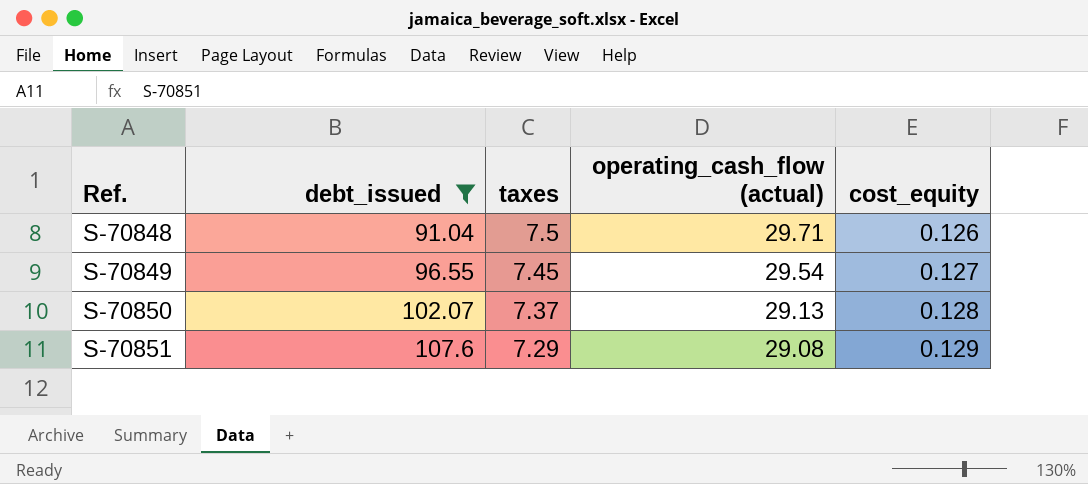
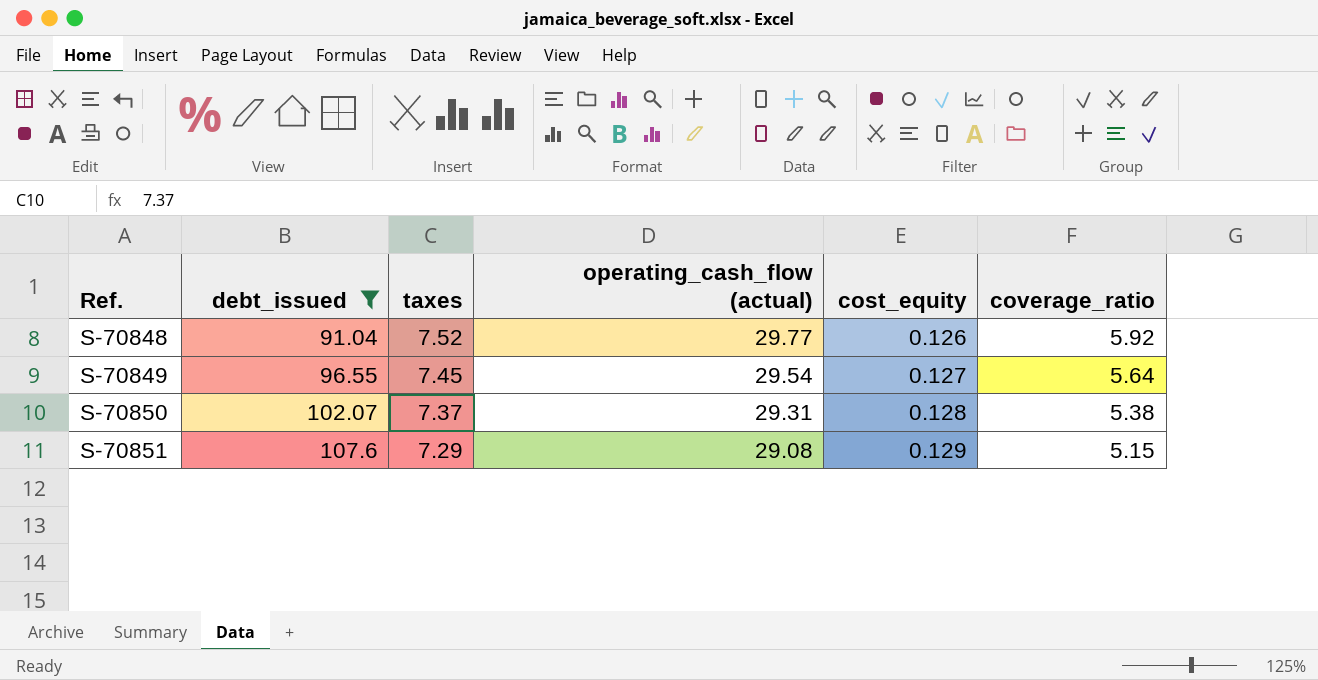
column coverage_ratio | position: none -> 6
S-70848 | taxes: 7.5 -> 7.52
S-70848 | operating_cash_flow (actual): 29.71 -> 29.77
S-70850 | operating_cash_flow (actual): 29.13 -> 29.31

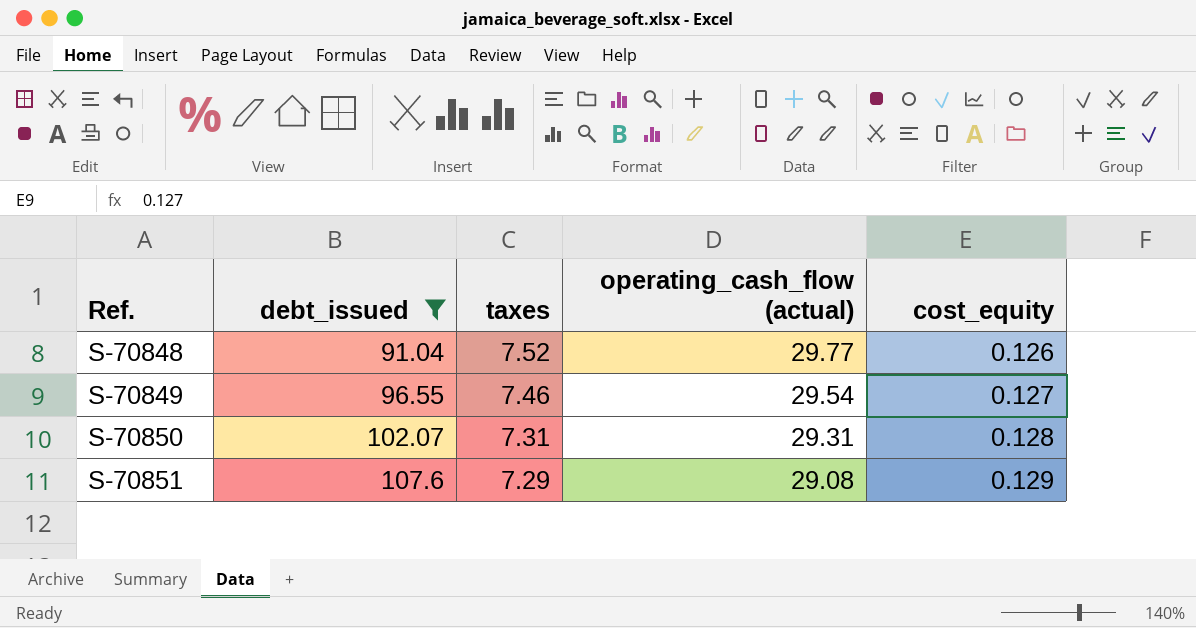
column coverage_ratio | position: 6 -> none
S-70849 | taxes: 7.45 -> 7.46
S-70850 | taxes: 7.37 -> 7.31

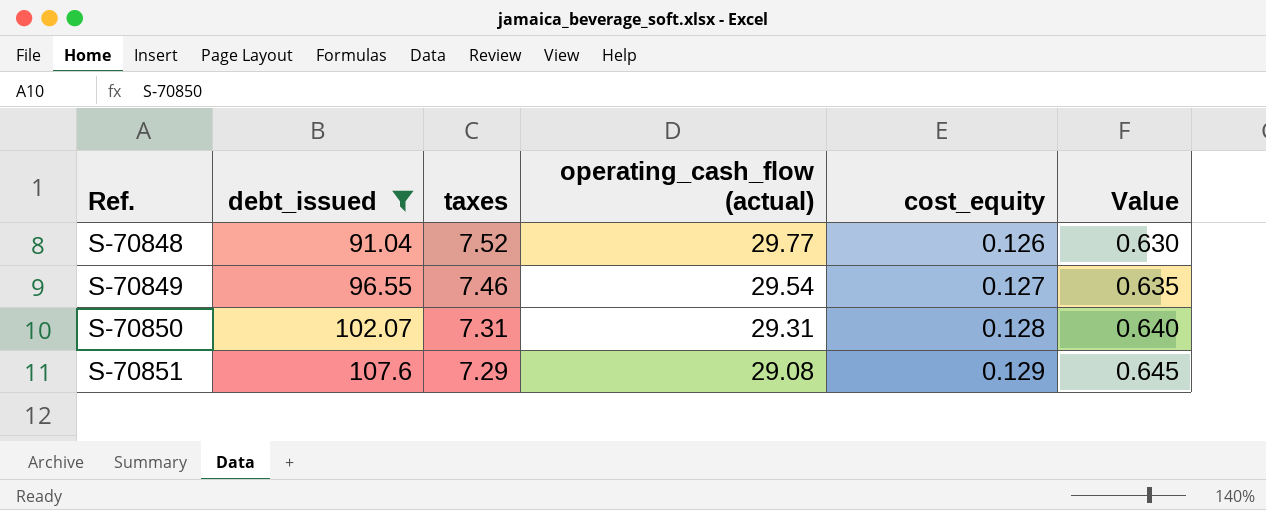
column Value | formula: none -> [cost_equity] * 5

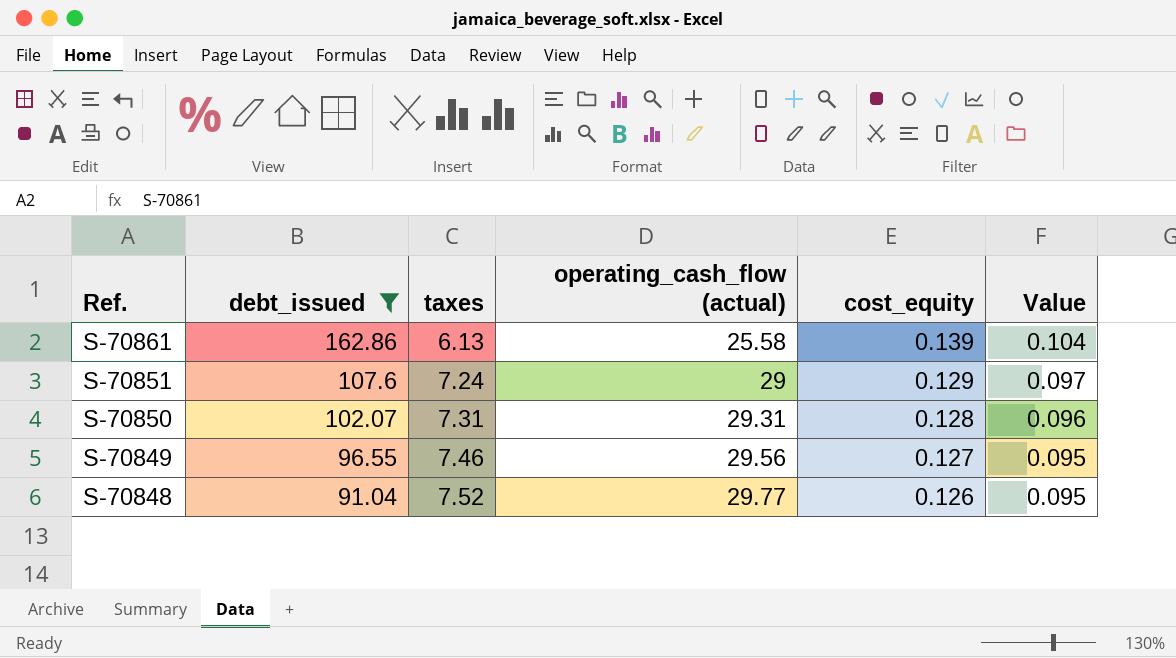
row order: Ref. ascending -> Ref. descending
column Value | formula: [cost_equity] * 5 -> [cost_equity] * 0.75
row S-70861: none -> 162.86 | 6.13 | 25.58 | 0.139 | 0.104
S-70851 | taxes: 7.29 -> 7.24
S-70851 | operating_cash_flow (actual): 29.08 -> 29
S-70849 | operating_cash_flow (actual): 29.54 -> 29.56

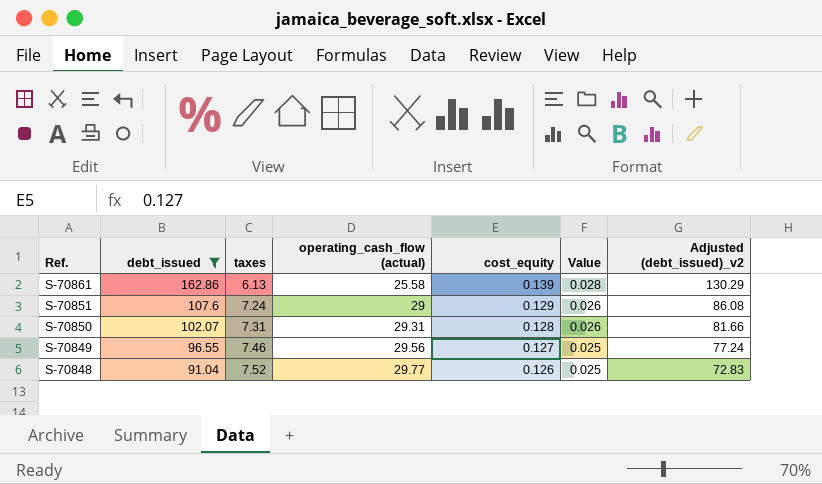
column Value | formula: [cost_equity] * 0.75 -> [cost_equity] * 0.2
column Adjusted (debt_issued)_v2 | formula: none -> [debt_issued] * 0.8

